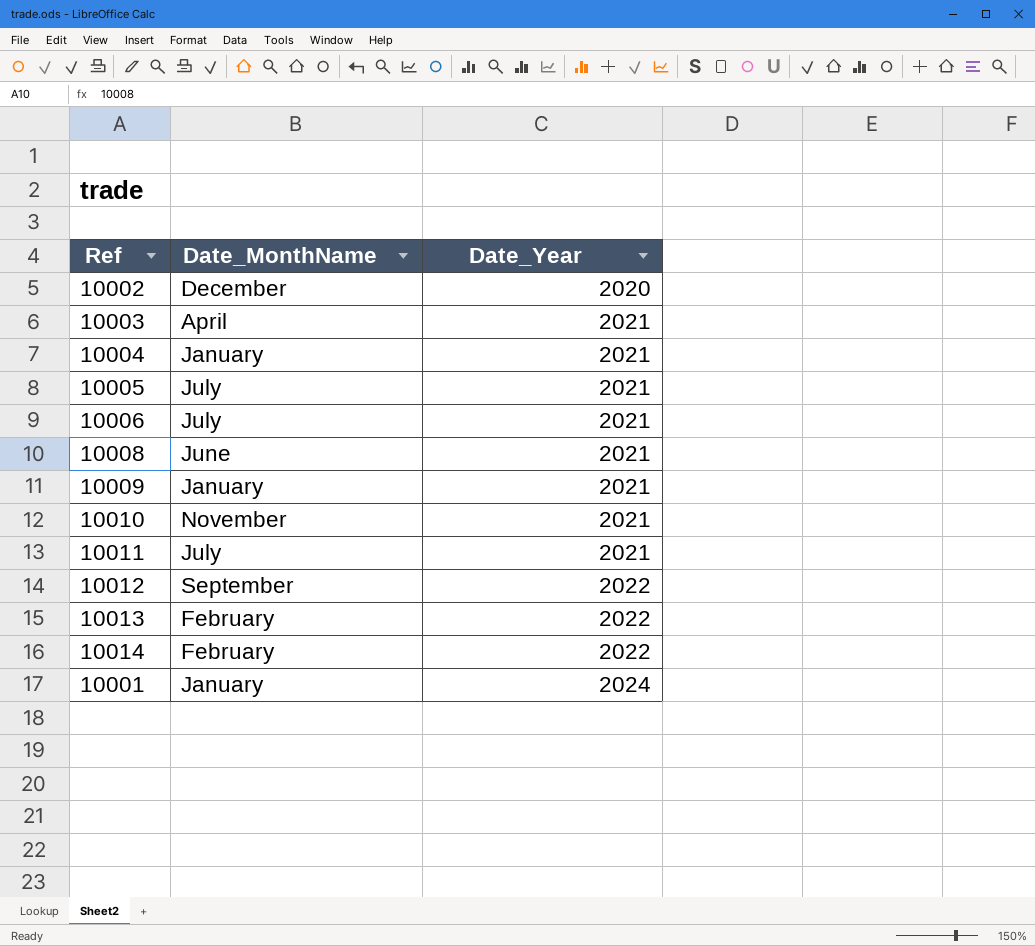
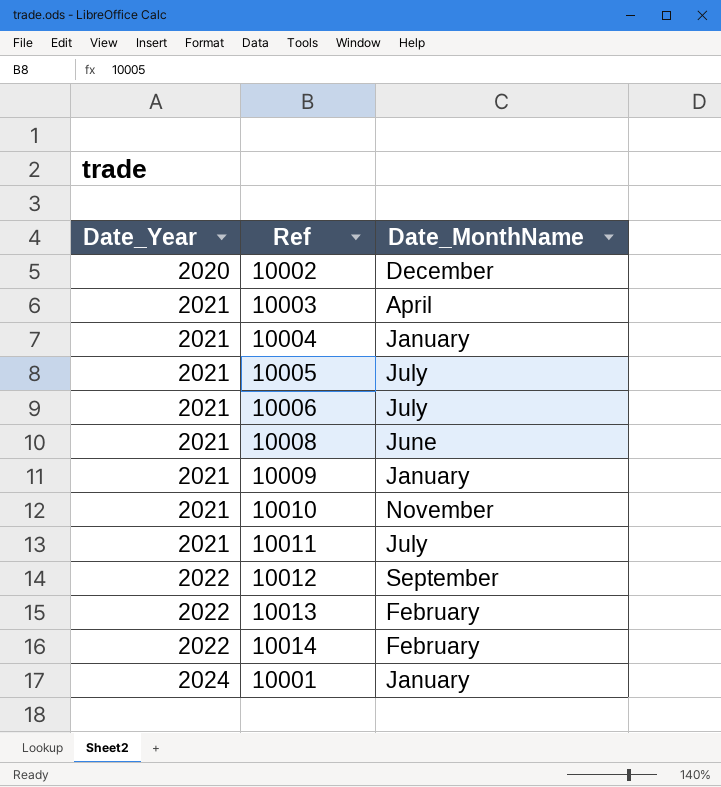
column Date_Year | position: 3 -> 1

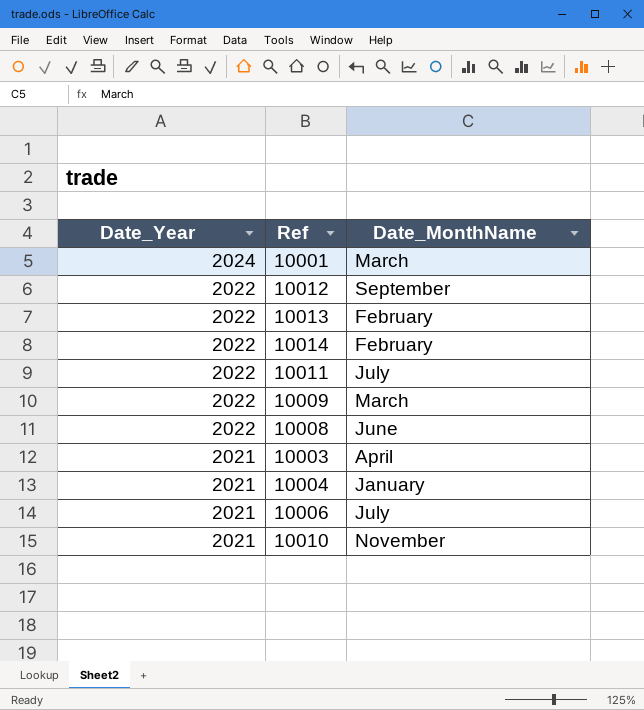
row order: Date_Year ascending -> Date_Year descending
row 10002: 2020 | December -> none
row 10005: 2021 | July -> none
10001 | Date_MonthName: January -> March
10011 | Date_Year: 2021 -> 2022
10009 | Date_Year: 2021 -> 2022
10009 | Date_MonthName: January -> March
10008 | Date_Year: 2021 -> 2022

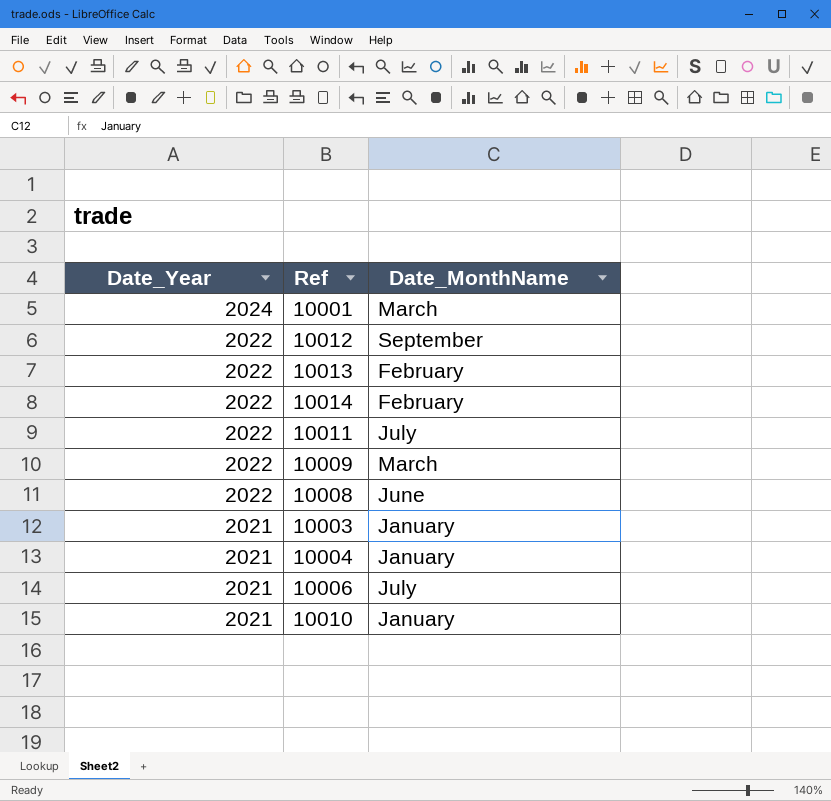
10003 | Date_MonthName: April -> January
10010 | Date_MonthName: November -> January

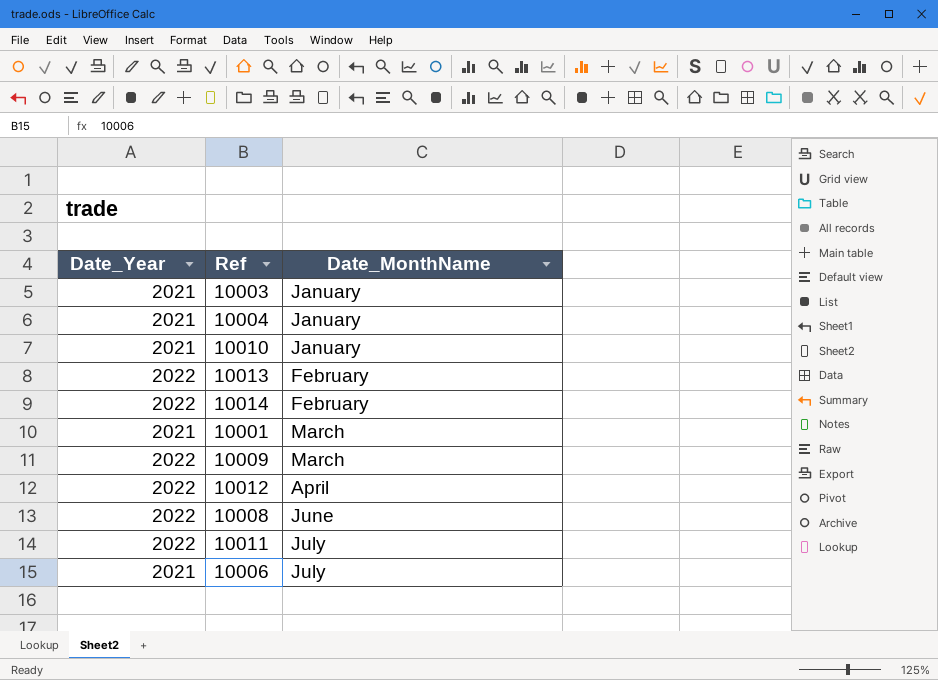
row order: Date_Year descending -> Date_MonthName ascending
10001 | Date_Year: 2024 -> 2021
10012 | Date_MonthName: September -> April

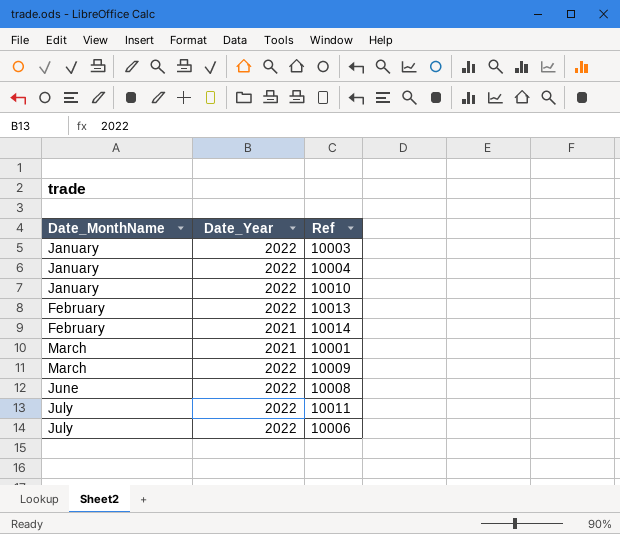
column Date_MonthName | position: 3 -> 1
row 10012: 2022 | April -> none
10003 | Date_Year: 2021 -> 2022
10004 | Date_Year: 2021 -> 2022
10010 | Date_Year: 2021 -> 2022
10014 | Date_Year: 2022 -> 2021
10006 | Date_Year: 2021 -> 2022

